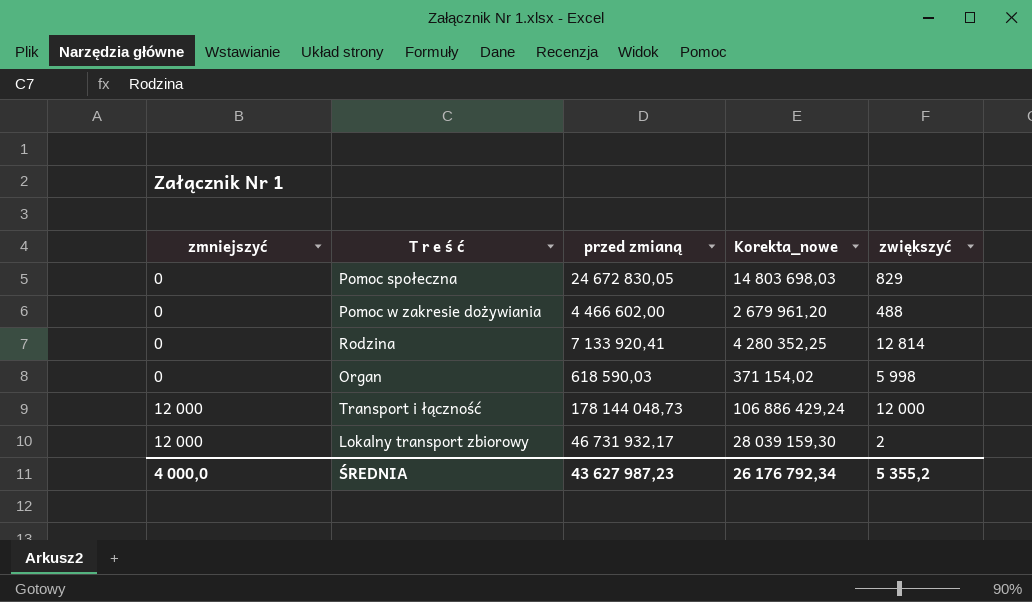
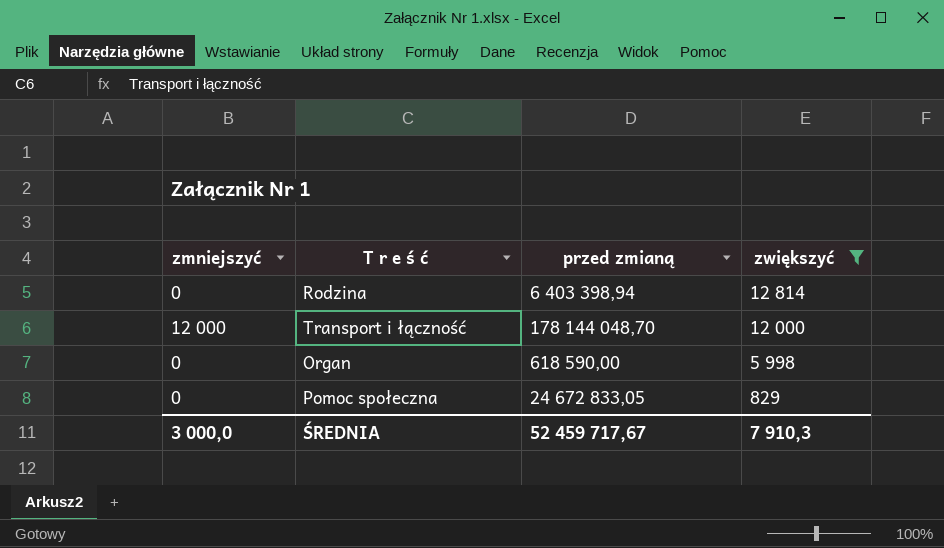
filter: none -> zwiększyć >= 829
row order: zmniejszyć ascending -> zwiększyć descending
column Korekta_nowe | formula: [przed zmianą] * 0,6 -> none
Rodzina | przed zmianą: 7 133 920,41 -> 6 403 398,94
Transport i łączność | przed zmianą: 178 144 048,73 -> 178 144 048,70
Organ | przed zmianą: 618 590,03 -> 618 590,00
Pomoc społeczna | przed zmianą: 24 672 830,05 -> 24 672 833,05
ŚREDNIA | zmniejszyć: 4 000,0 -> 3 000,0
ŚREDNIA | przed zmianą: 43 627 987,23 -> 52 459 717,67
ŚREDNIA | zwiększyć: 5 355,2 -> 7 910,3

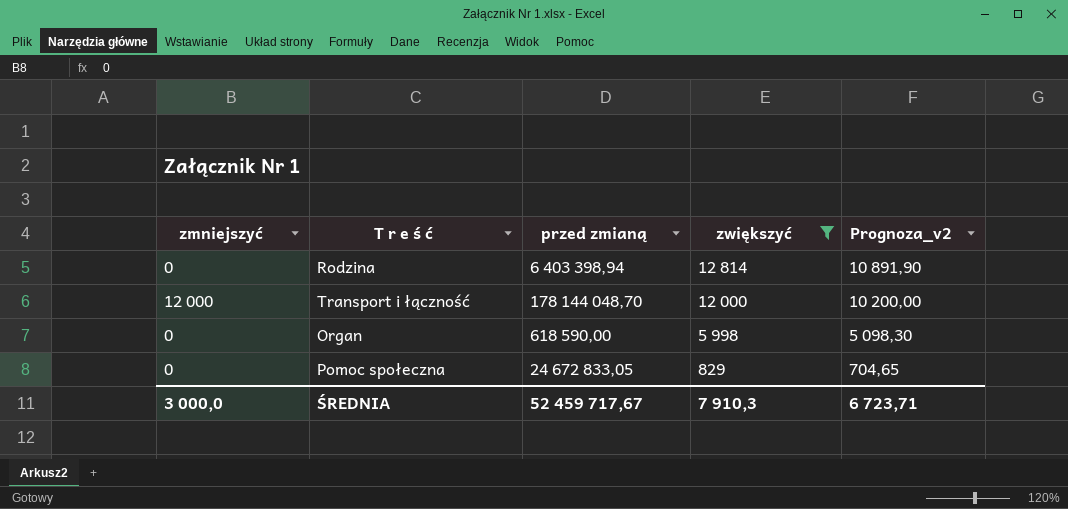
column Prognoza_v2 | formula: none -> [zwiększyć] * 0,85

